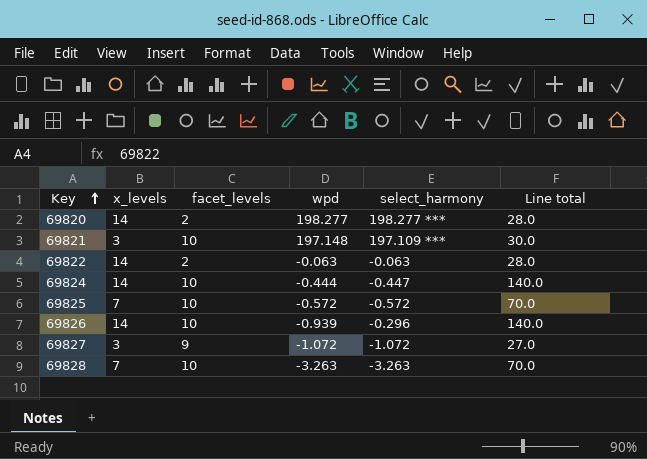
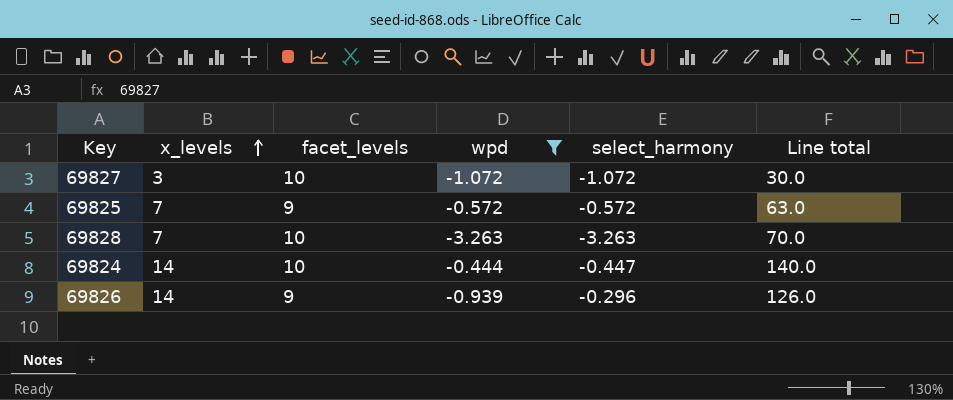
filter: none -> wpd <= -0.444
row order: Key ascending -> x_levels ascending
69827 | facet_levels: 9 -> 10
69827 | Line total: 27.0 -> 30.0
69825 | facet_levels: 10 -> 9
69825 | Line total: 70.0 -> 63.0
69826 | facet_levels: 10 -> 9
69826 | Line total: 140.0 -> 126.0

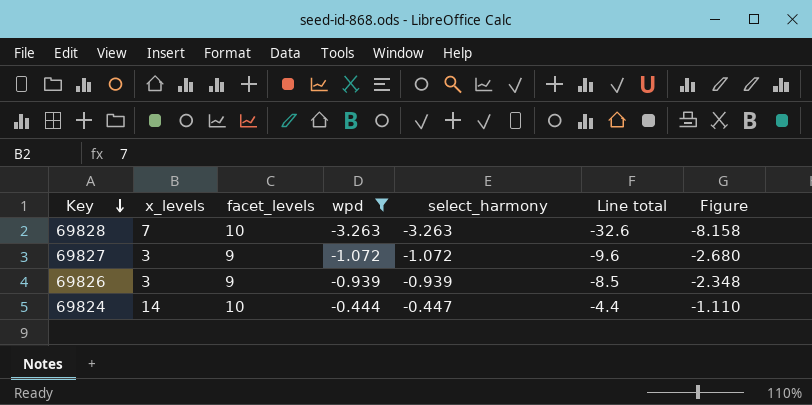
row order: x_levels ascending -> Key descending
column Line total | formula: [x_levels] * [facet_levels] -> [facet_levels] * [wpd]
column Figure | formula: none -> [wpd] * 2.5
row 69825: 7 | 9 | -0.572 | -0.572 | 63.0 -> none
69827 | facet_levels: 10 -> 9
69826 | x_levels: 14 -> 3
69826 | select_harmony: -0.296 -> -0.939

